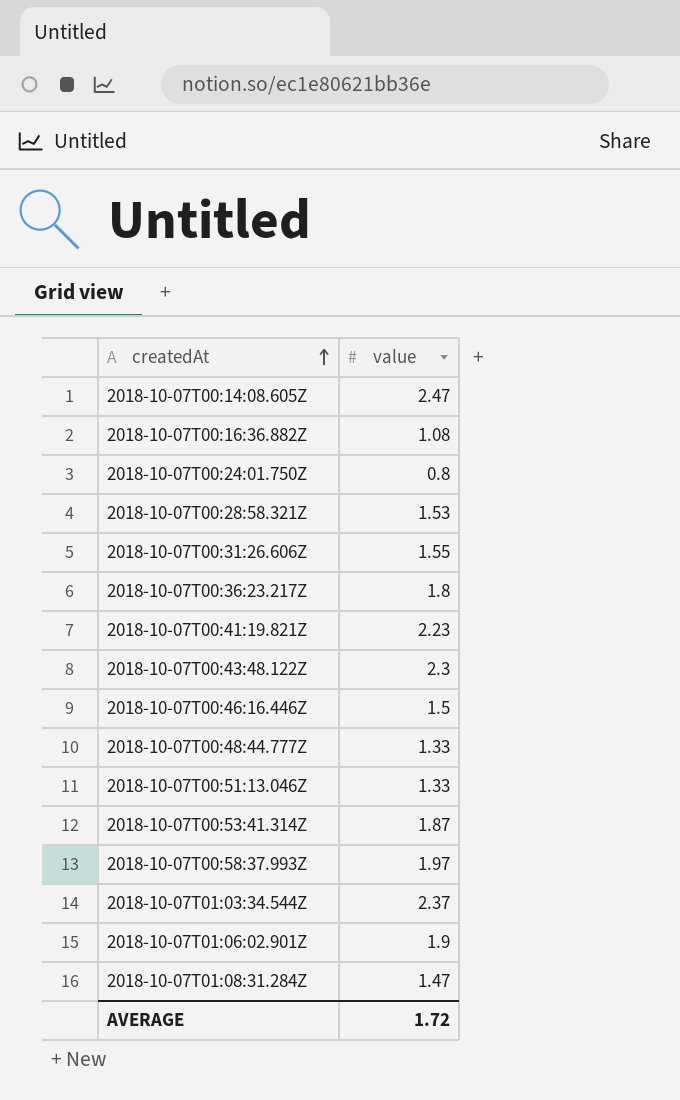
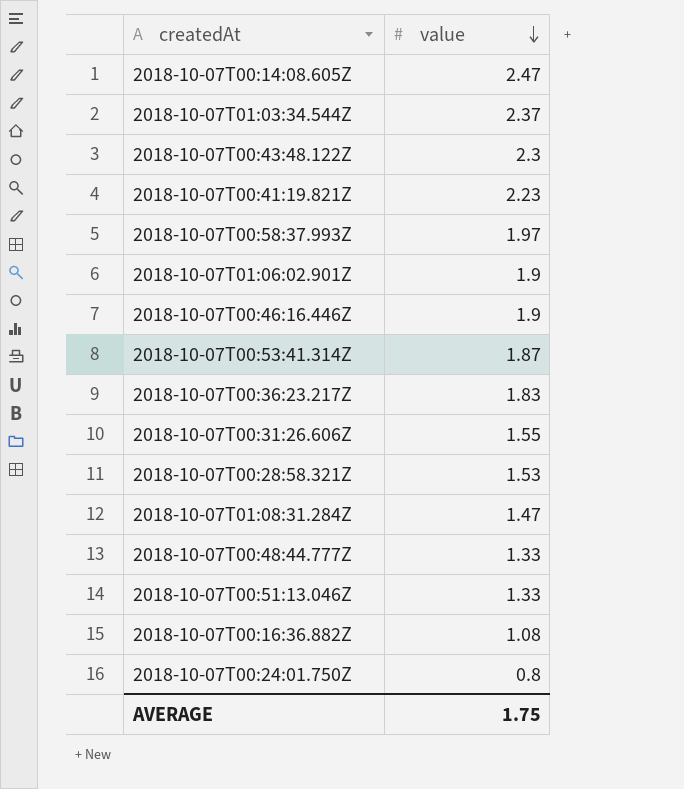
row order: createdAt ascending -> value descending
2018-10-07T00:46:16.446Z | value: 1.5 -> 1.9
2018-10-07T00:36:23.217Z | value: 1.8 -> 1.83
AVERAGE | value: 1.72 -> 1.75

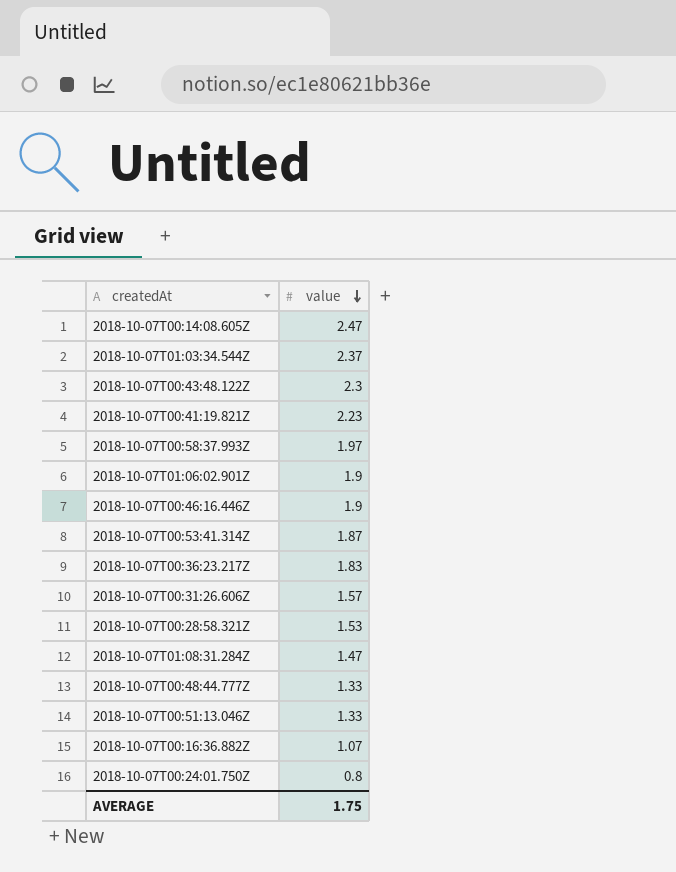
2018-10-07T00:31:26.606Z | value: 1.55 -> 1.57
2018-10-07T00:16:36.882Z | value: 1.08 -> 1.07

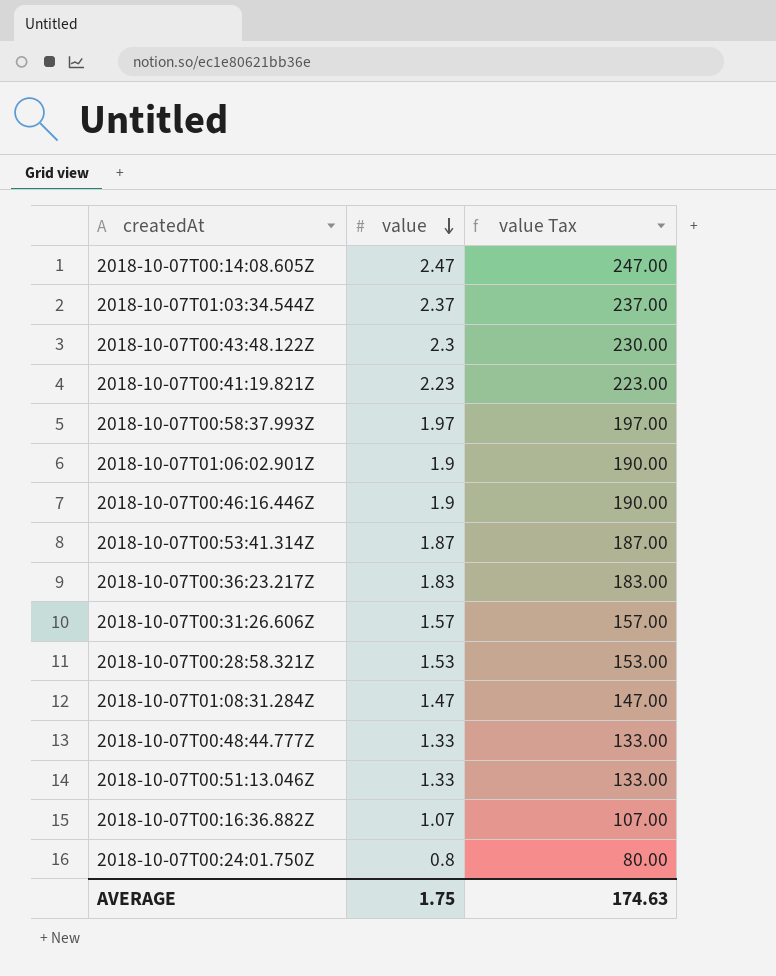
column value Tax | formula: none -> [value] * 100

